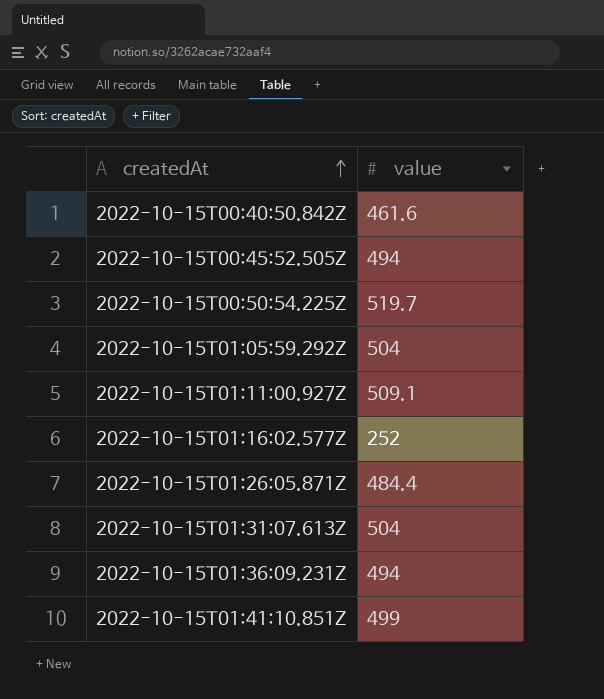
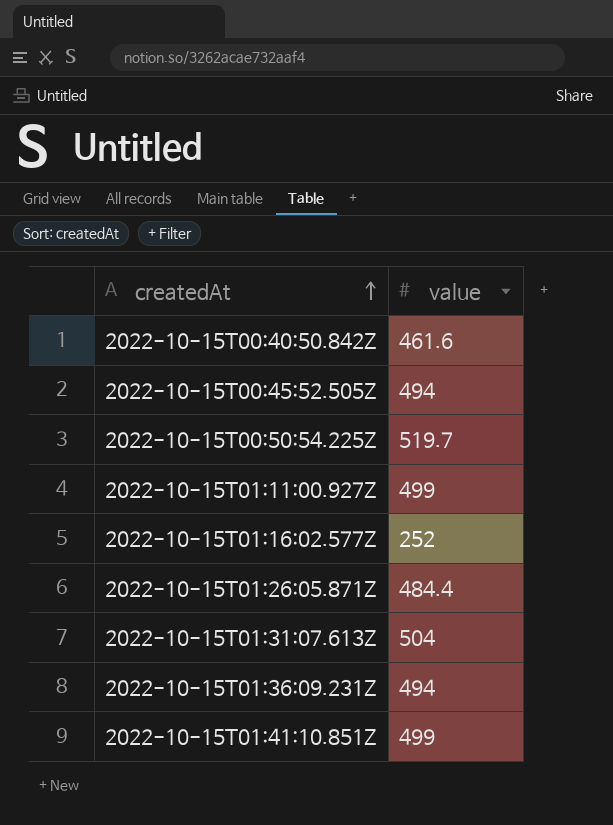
row 2022-10-15T01:05:59.292Z: 504 -> none
2022-10-15T01:11:00.927Z | value: 509.1 -> 499

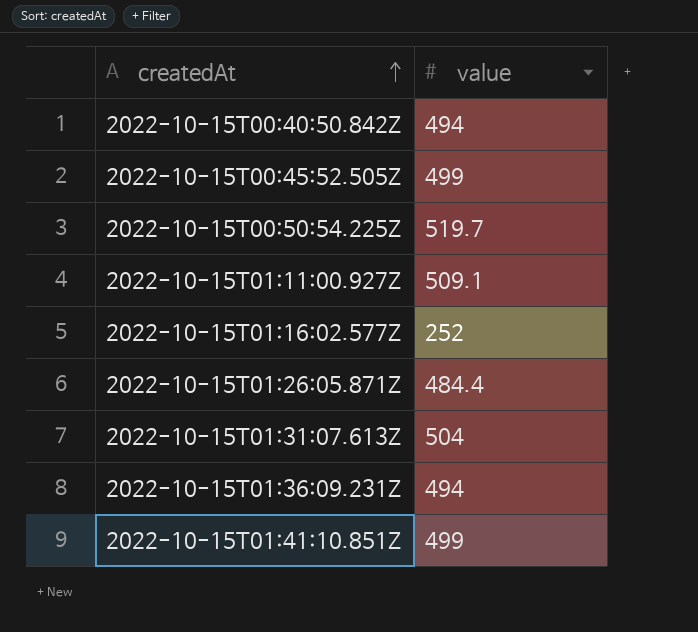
2022-10-15T00:40:50.842Z | value: 461.6 -> 494
2022-10-15T00:45:52.505Z | value: 494 -> 499
2022-10-15T01:11:00.927Z | value: 499 -> 509.1

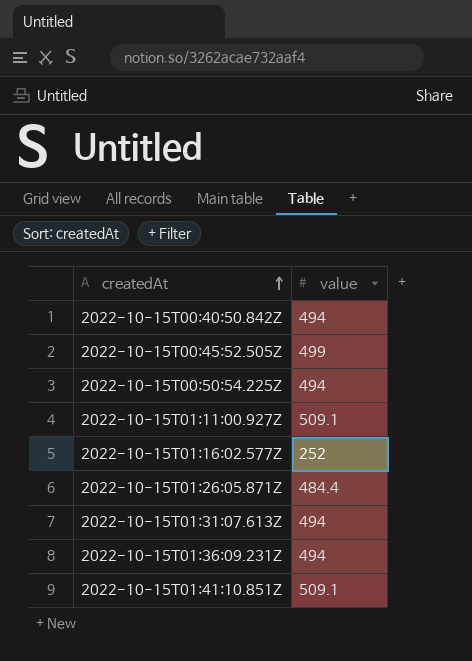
2022-10-15T00:50:54.225Z | value: 519.7 -> 494
2022-10-15T01:31:07.613Z | value: 504 -> 494
2022-10-15T01:41:10.851Z | value: 499 -> 509.1

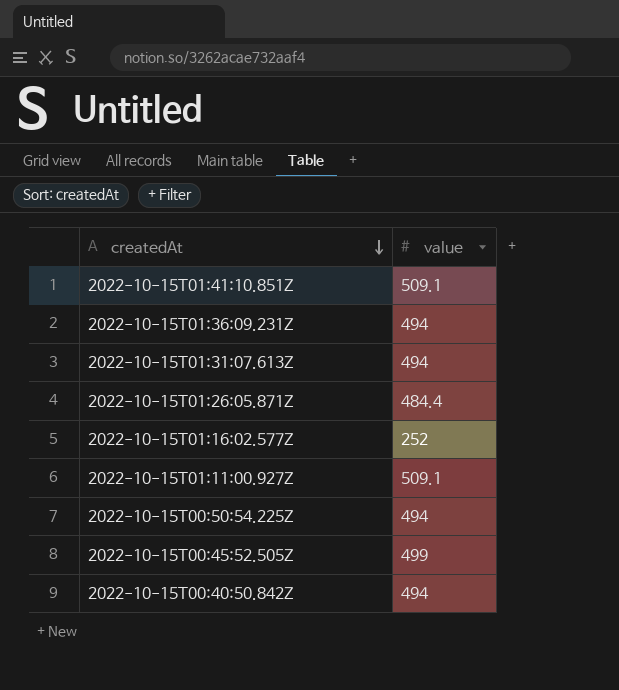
row order: createdAt ascending -> createdAt descending

